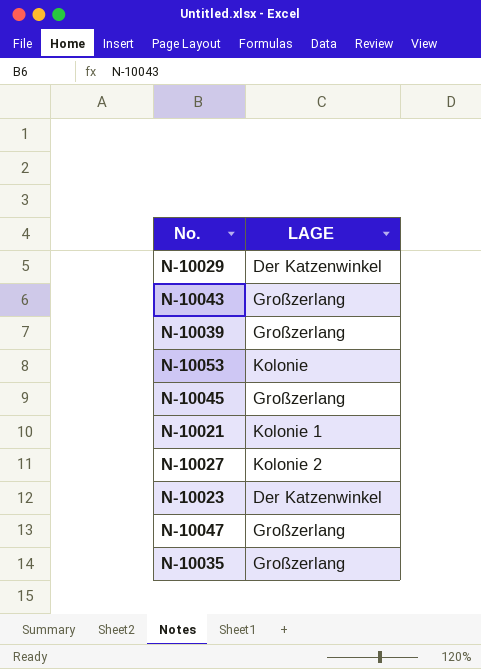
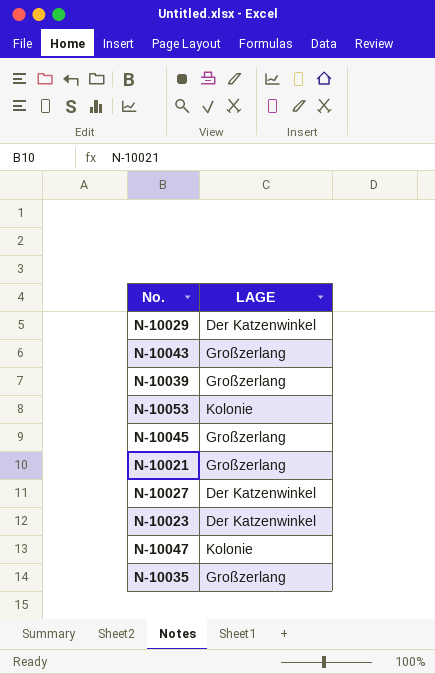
N-10021 | LAGE: Kolonie 1 -> Großzerlang
N-10027 | LAGE: Kolonie 2 -> Der Katzenwinkel
N-10047 | LAGE: Großzerlang -> Kolonie

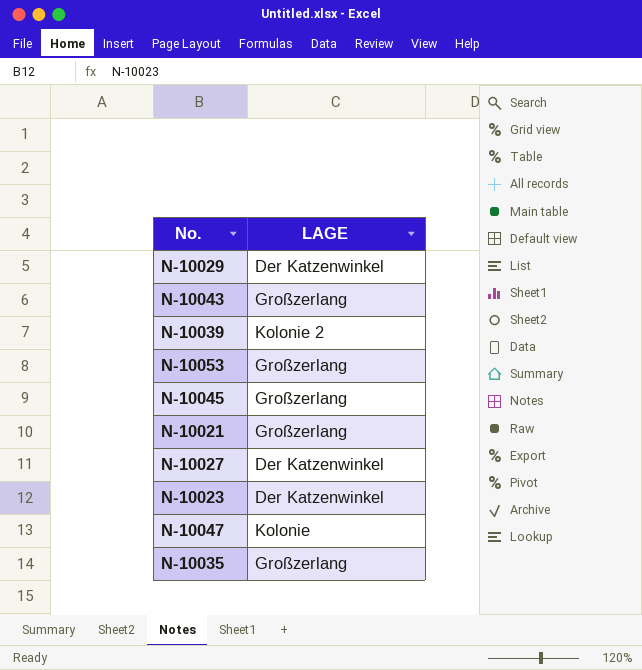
N-10039 | LAGE: Großzerlang -> Kolonie 2
N-10053 | LAGE: Kolonie -> Großzerlang

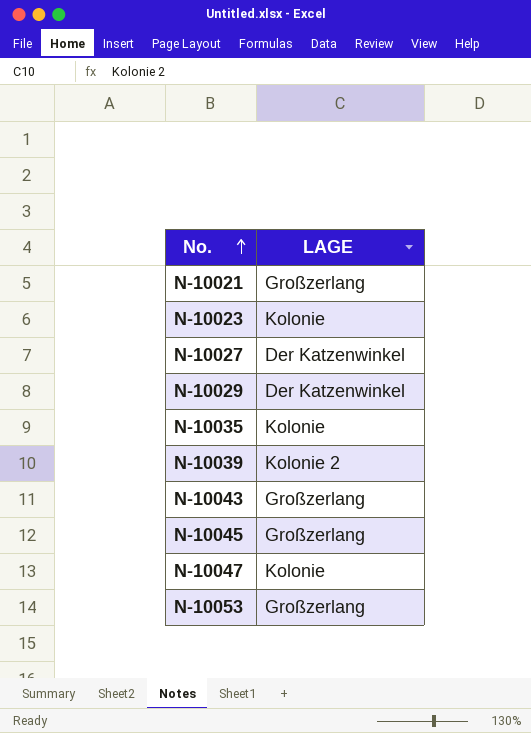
row order: none -> No. ascending
N-10023 | LAGE: Der Katzenwinkel -> Kolonie
N-10035 | LAGE: Großzerlang -> Kolonie

